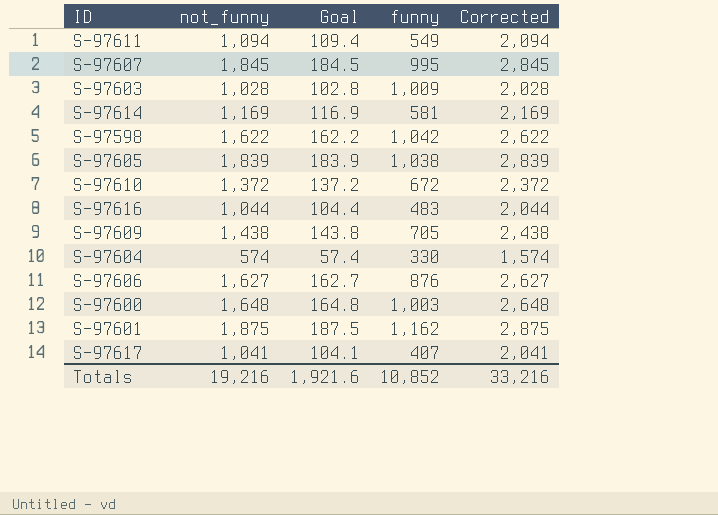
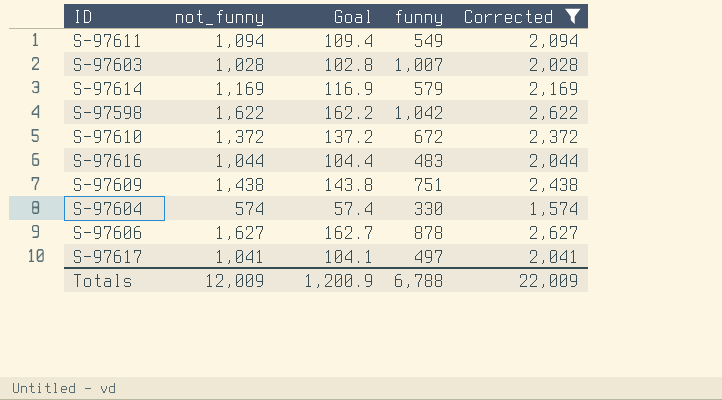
filter: none -> Corrected <= 2,627
S-97603 | funny: 1,009 -> 1,007
S-97614 | funny: 581 -> 579
S-97609 | funny: 705 -> 751
S-97606 | funny: 876 -> 878
S-97617 | funny: 407 -> 497
Totals | not_funny: 19,216 -> 12,009
Totals | Goal: 1,921.6 -> 1,200.9
Totals | funny: 10,852 -> 6,788
Totals | Corrected: 33,216 -> 22,009

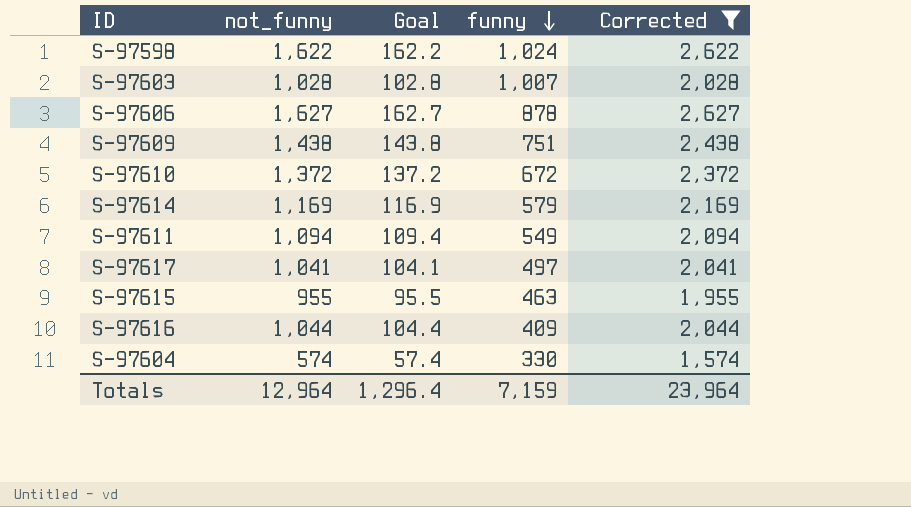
row order: none -> funny descending
S-97598 | funny: 1,042 -> 1,024
row S-97615: none -> 955 | 95.5 | 463 | 1,955
S-97616 | funny: 483 -> 409
Totals | not_funny: 12,009 -> 12,964
Totals | Goal: 1,200.9 -> 1,296.4
Totals | funny: 6,788 -> 7,159
Totals | Corrected: 22,009 -> 23,964

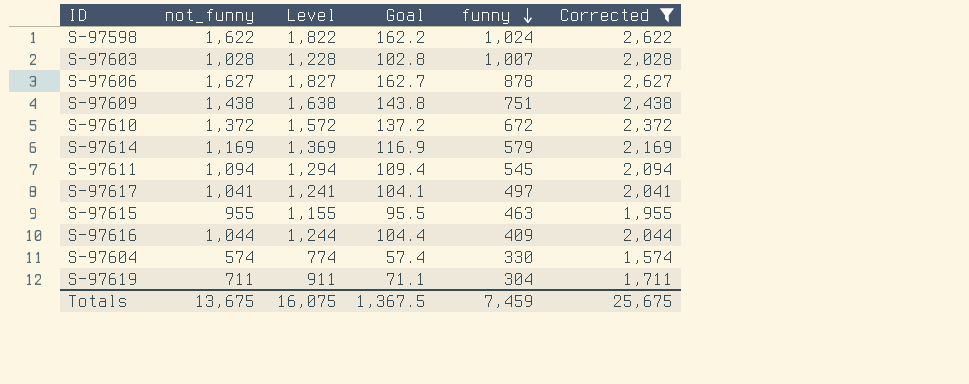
column Level | formula: none -> [not_funny] + 200
S-97611 | funny: 549 -> 545
row S-97619: none -> 711 | 911 | 71.1 | 304 | 1,711
Totals | not_funny: 12,964 -> 13,675
Totals | Goal: 1,296.4 -> 1,367.5
Totals | funny: 7,159 -> 7,459
Totals | Corrected: 23,964 -> 25,675

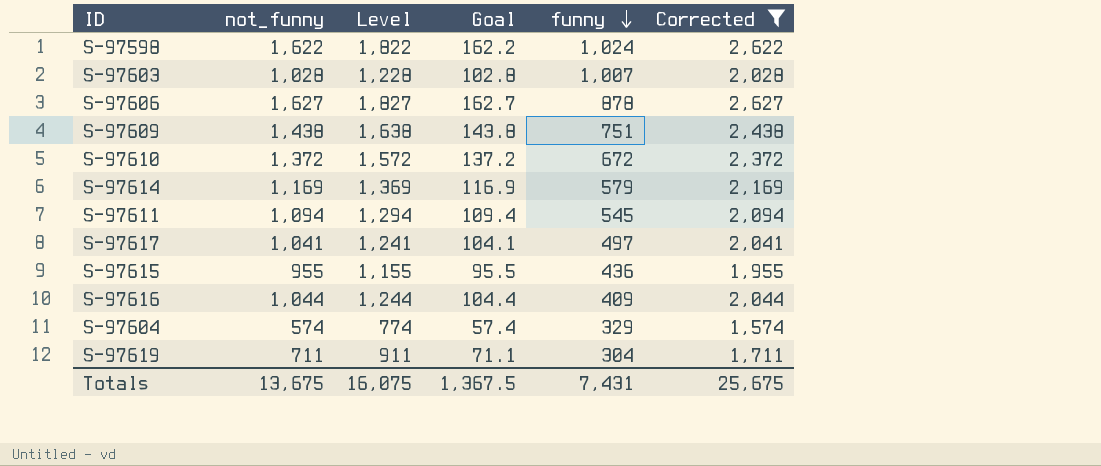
S-97615 | funny: 463 -> 436
S-97604 | funny: 330 -> 329
Totals | funny: 7,459 -> 7,431

